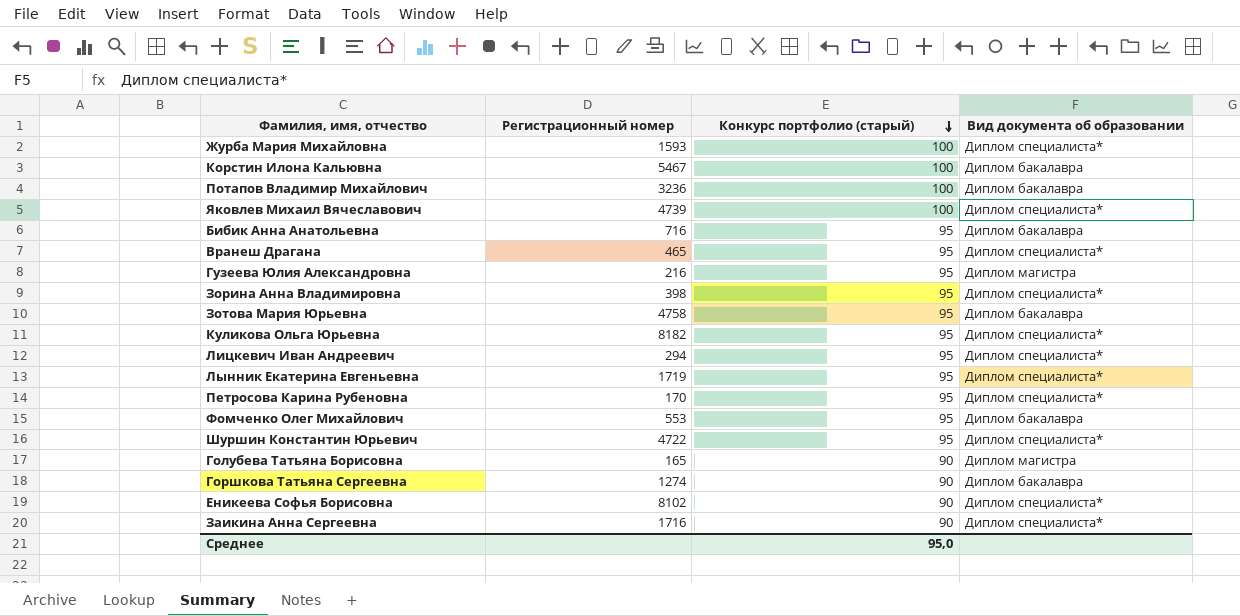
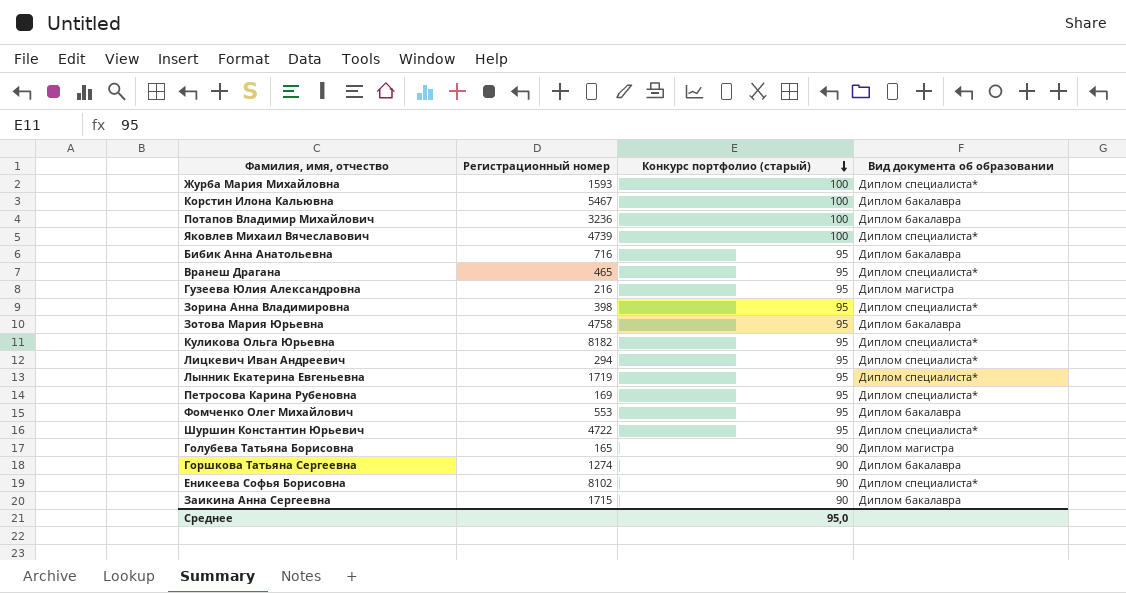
Петросова Карина Рубеновна | Регистрационный номер: 170 -> 169
Заикина Анна Сергеевна | Регистрационный номер: 1716 -> 1715
Заикина Анна Сергеевна | Вид документа об образовании: Диплом специалиста* -> Диплом бакалавра

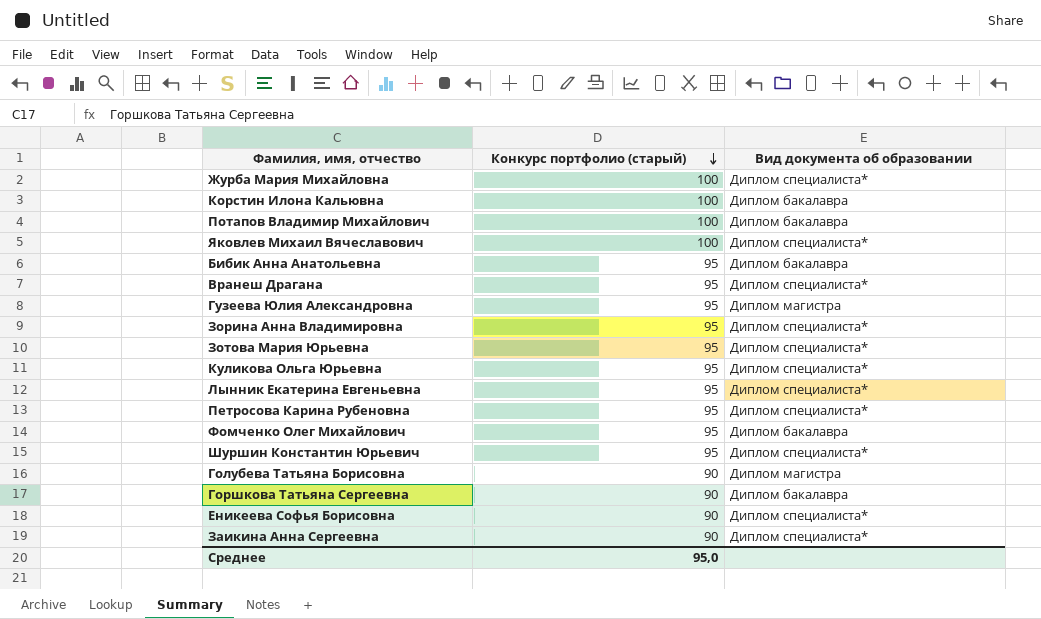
column Регистрационный номер | position: 2 -> none
row Лицкевич Иван Андреевич: 294 | 95 | Диплом специалиста* -> none
Зотова Мария Юрьевна | Вид документа об образовании: Диплом бакалавра -> Диплом специалиста*
Заикина Анна Сергеевна | Вид документа об образовании: Диплом бакалавра -> Диплом специалиста*

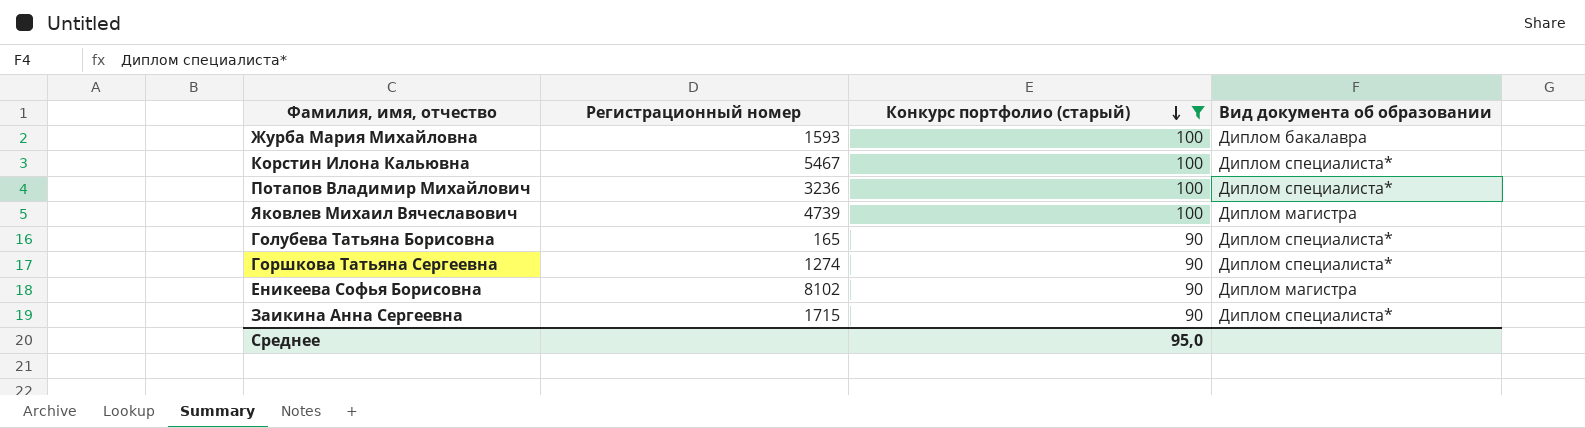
filter: none -> Конкурс портфолио (старый) != 95
column Регистрационный номер | position: none -> 2
Журба Мария Михайловна | Вид документа об образовании: Диплом специалиста* -> Диплом бакалавра
Корстин Илона Кальювна | Вид документа об образовании: Диплом бакалавра -> Диплом специалиста*
Потапов Владимир Михайлович | Вид документа об образовании: Диплом бакалавра -> Диплом специалиста*
Яковлев Михаил Вячеславович | Вид документа об образовании: Диплом специалиста* -> Диплом магистра
Голубева Татьяна Борисовна | Вид документа об образовании: Диплом магистра -> Диплом специалиста*
Горшкова Татьяна Сергеевна | Вид документа об образовании: Диплом бакалавра -> Диплом специалиста*
Еникеева Софья Борисовна | Вид документа об образовании: Диплом специалиста* -> Диплом магистра

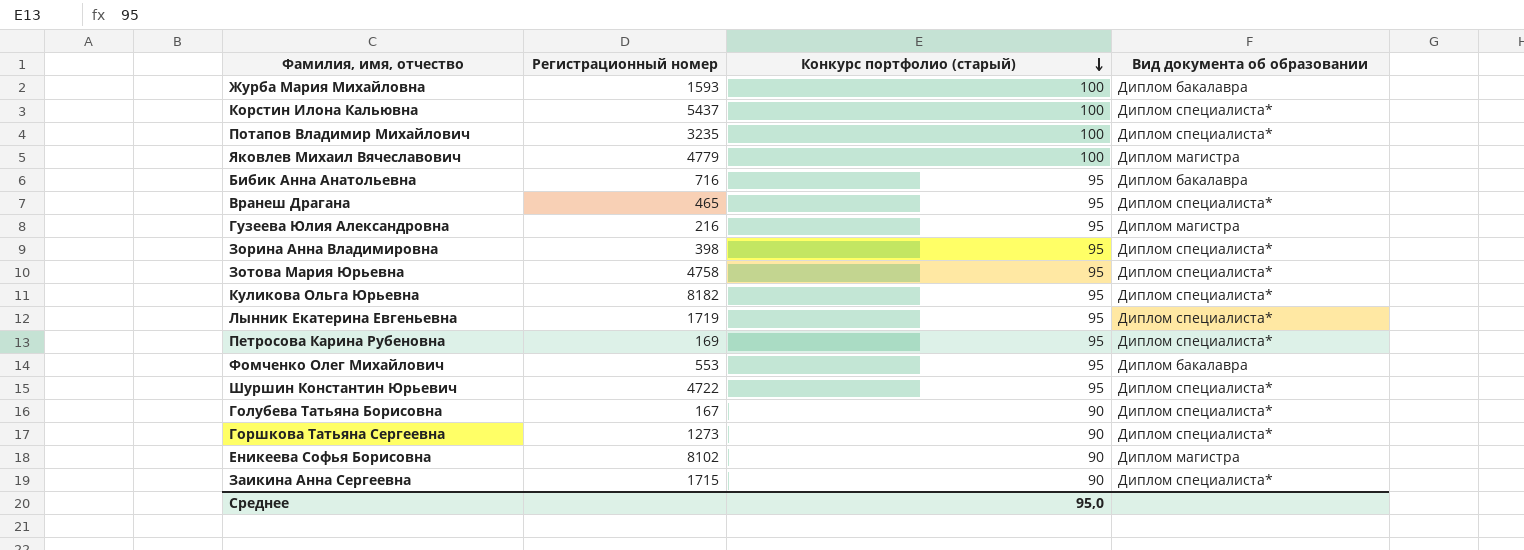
filter: Конкурс портфолио (старый) != 95 -> none
Корстин Илона Кальювна | Регистрационный номер: 5467 -> 5437
Потапов Владимир Михайлович | Регистрационный номер: 3236 -> 3235
Яковлев Михаил Вячеславович | Регистрационный номер: 4739 -> 4779
Голубева Татьяна Борисовна | Регистрационный номер: 165 -> 167
Горшкова Татьяна Сергеевна | Регистрационный номер: 1274 -> 1273

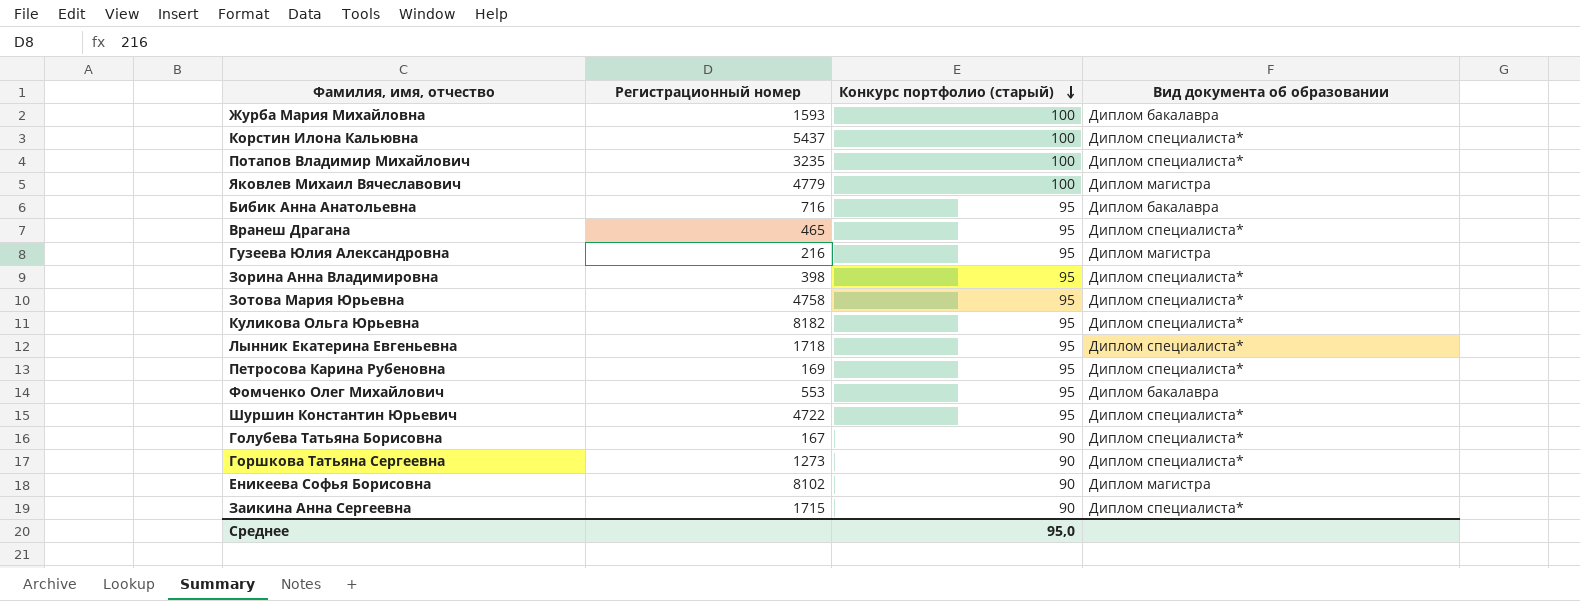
Лынник Екатерина Евгеньевна | Регистрационный номер: 1719 -> 1718

